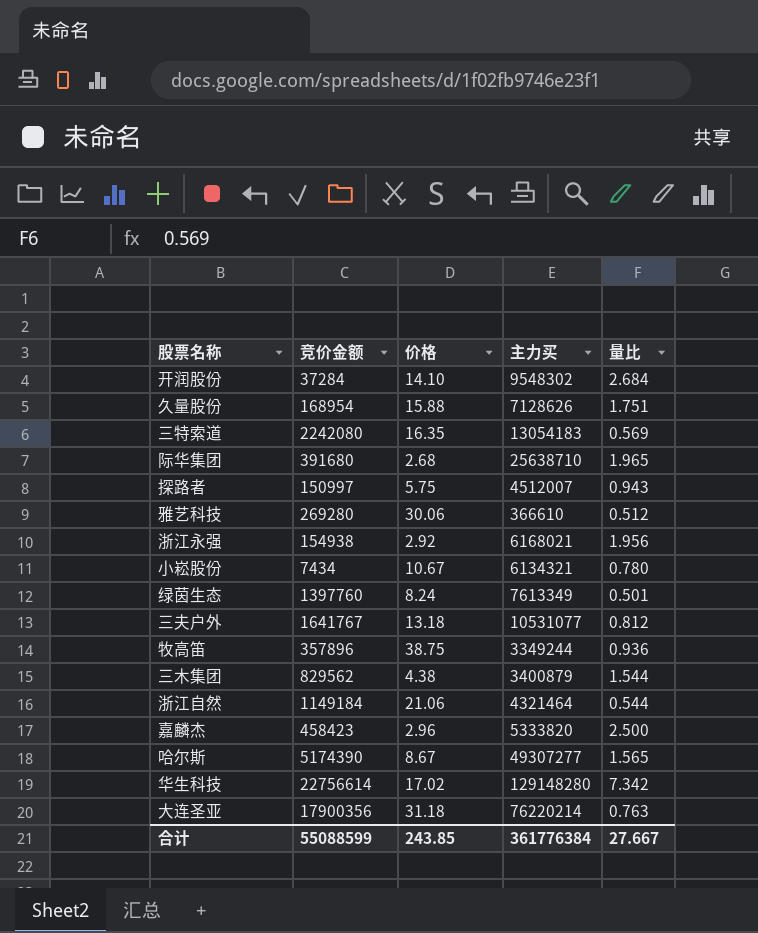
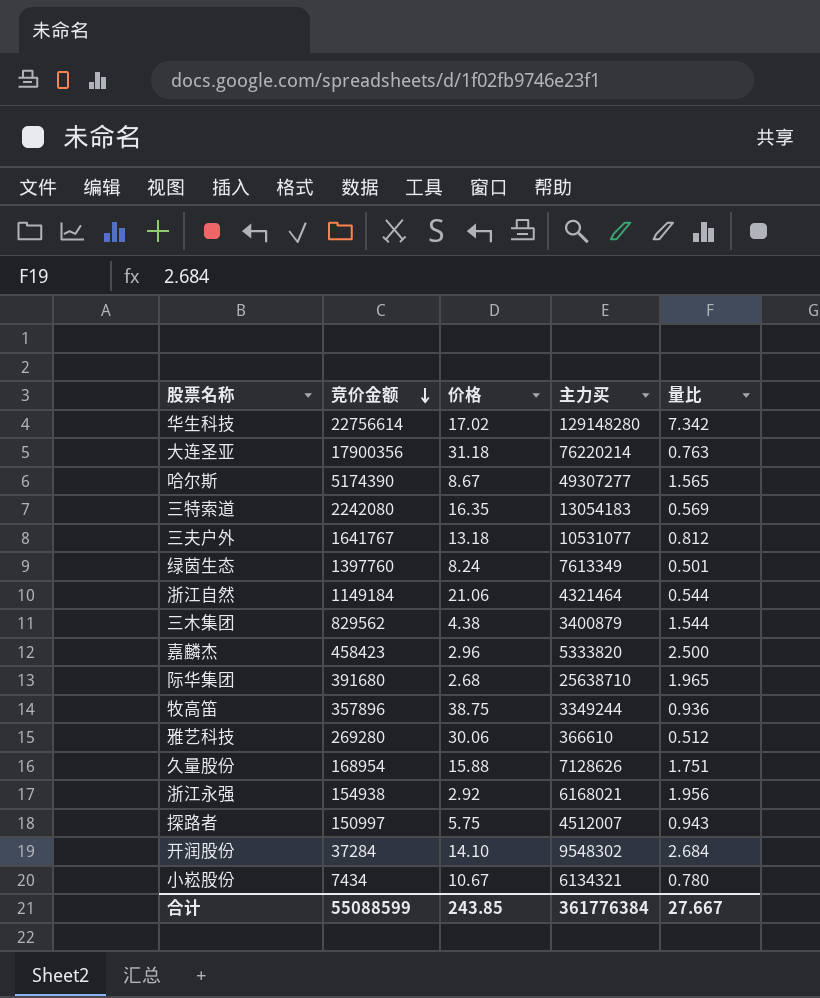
row order: none -> 竞价金额 descending

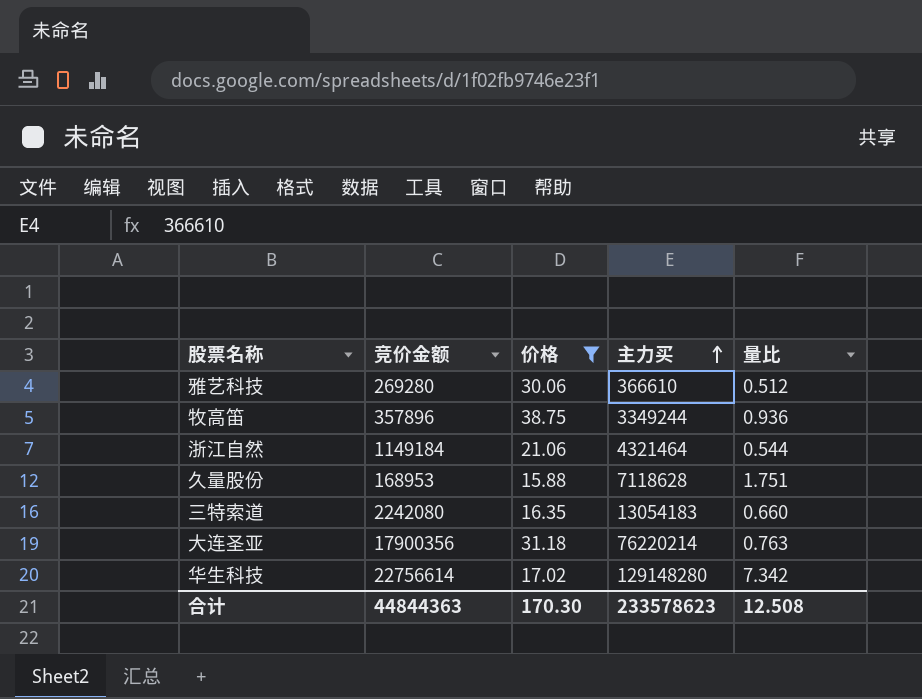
filter: none -> 价格 >= 15.88
row order: 竞价金额 descending -> 主力买 ascending
久量股份 | 竞价金额: 168954 -> 168953
久量股份 | 主力买: 7128626 -> 7118628
三特索道 | 量比: 0.569 -> 0.660
合计 | 竞价金额: 55088599 -> 44844363
合计 | 价格: 243.85 -> 170.30
合计 | 主力买: 361776384 -> 233578623
合计 | 量比: 27.667 -> 12.508

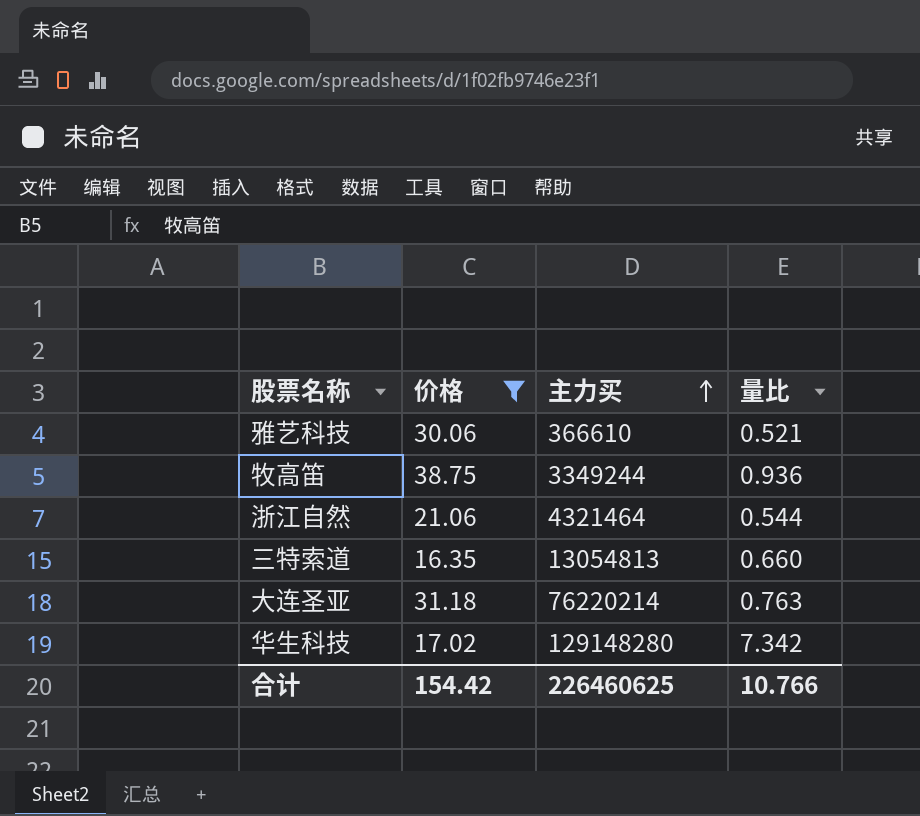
column 竞价金额 | position: 2 -> none
row 久量股份: 168953 | 15.88 | 7118628 | 1.751 -> none
雅艺科技 | 量比: 0.512 -> 0.521
三特索道 | 主力买: 13054183 -> 13054813
合计 | 价格: 170.30 -> 154.42
合计 | 主力买: 233578623 -> 226460625
合计 | 量比: 12.508 -> 10.766

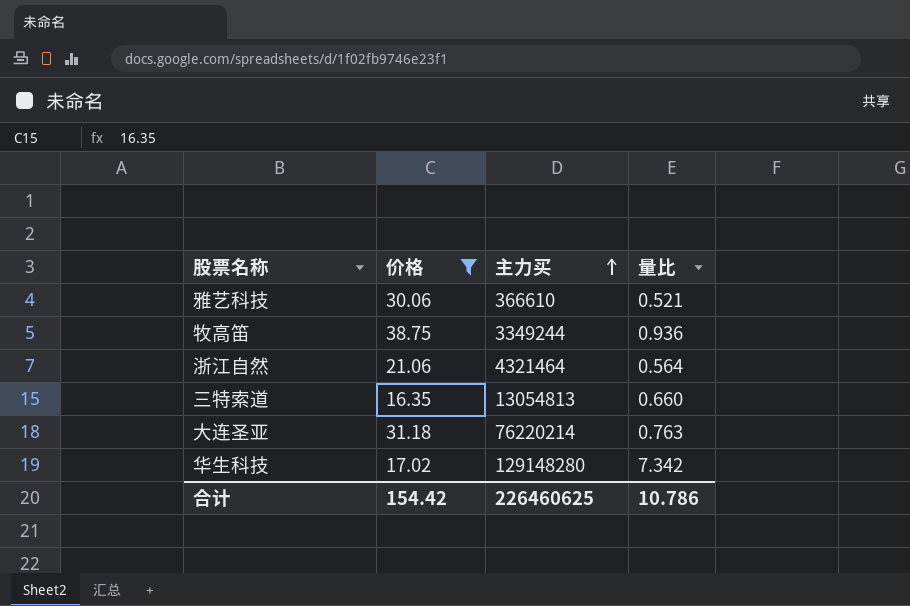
浙江自然 | 量比: 0.544 -> 0.564
合计 | 量比: 10.766 -> 10.786

